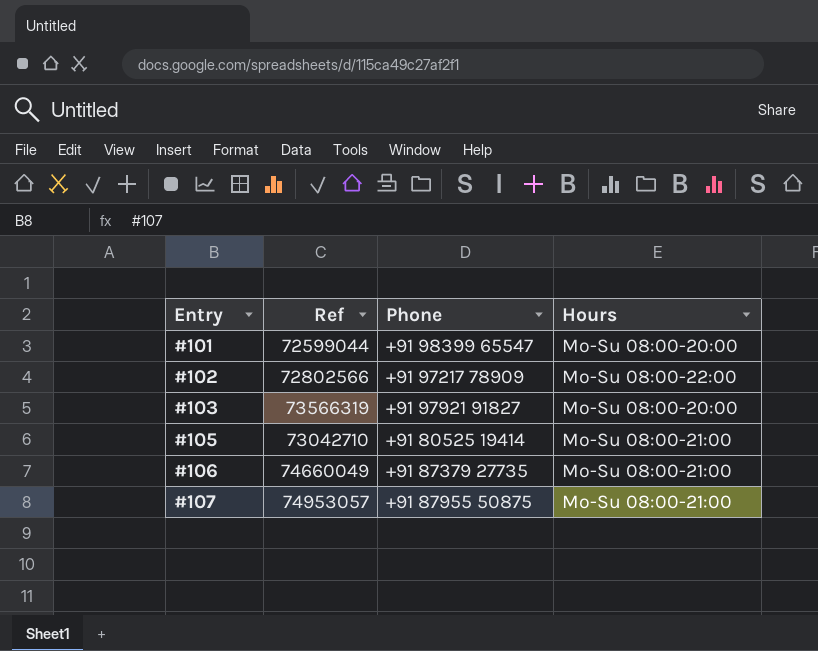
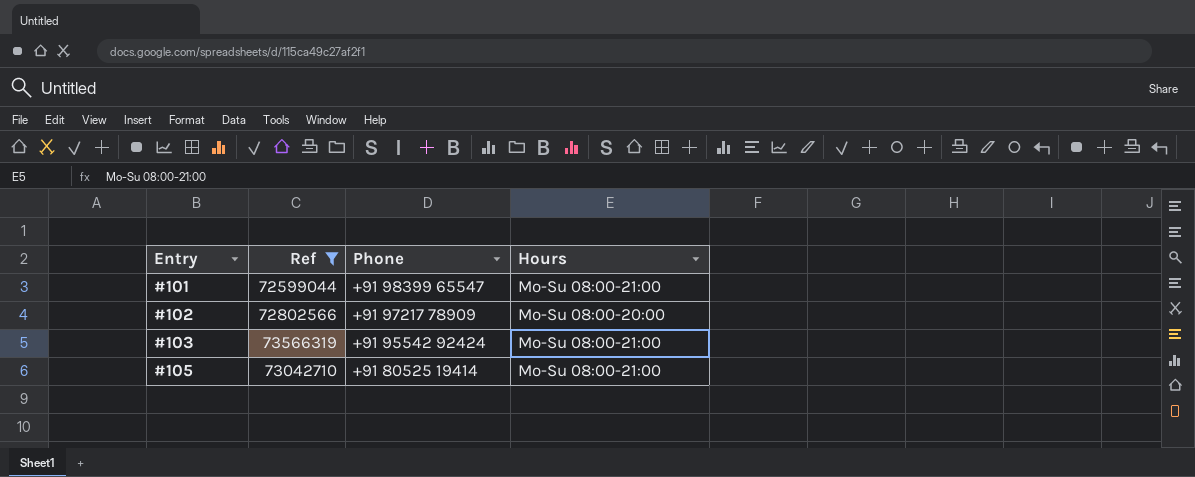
filter: none -> Ref <= 73566319
#101 | Hours: Mo-Su 08:00-20:00 -> Mo-Su 08:00-21:00
#102 | Hours: Mo-Su 08:00-22:00 -> Mo-Su 08:00-20:00
#103 | Phone: +91 97921 91827 -> +91 95542 92424
#103 | Hours: Mo-Su 08:00-20:00 -> Mo-Su 08:00-21:00

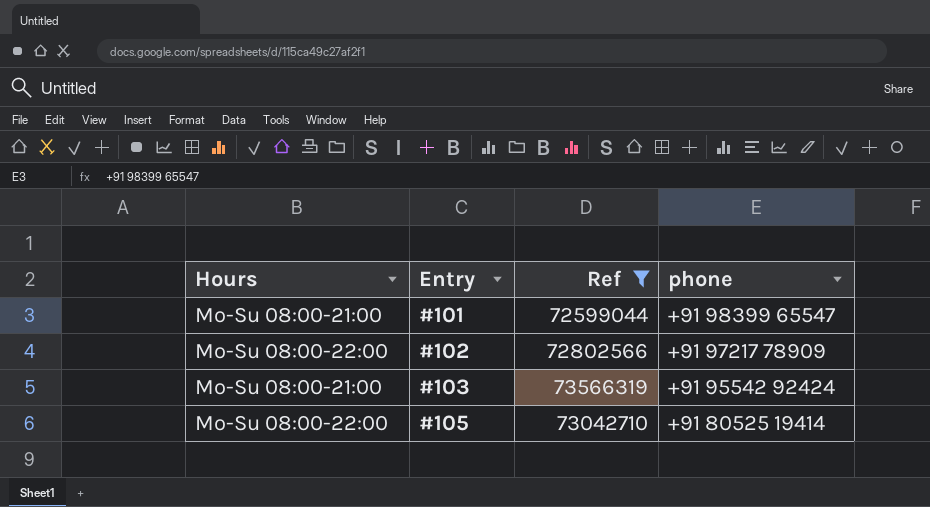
column Hours | position: 4 -> 1
column name: Phone -> phone
#102 | Hours: Mo-Su 08:00-20:00 -> Mo-Su 08:00-22:00
#105 | Hours: Mo-Su 08:00-21:00 -> Mo-Su 08:00-22:00

